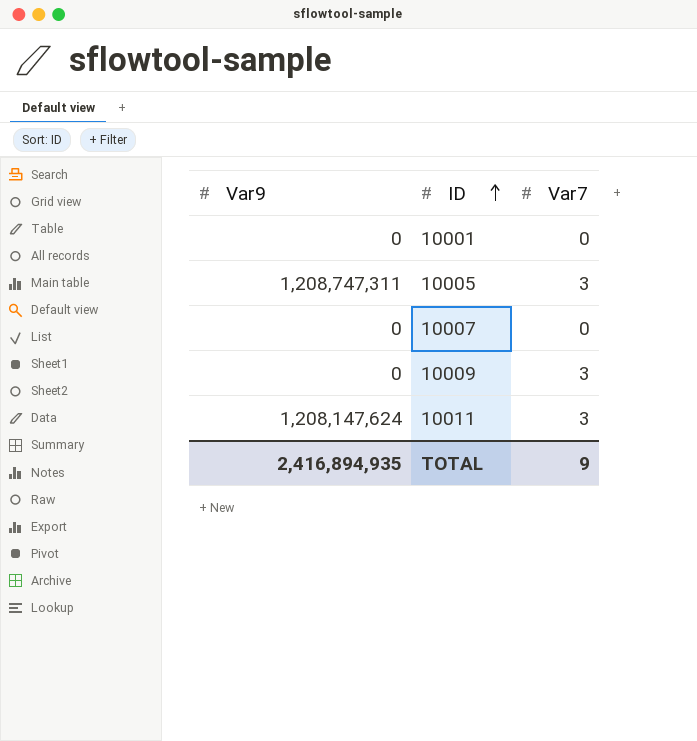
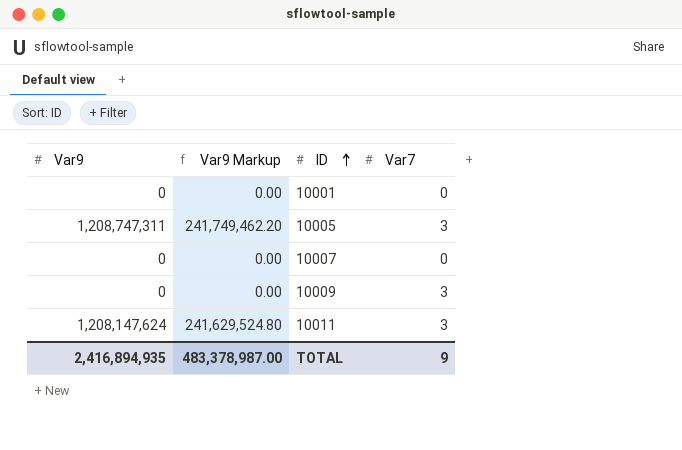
column Var9 Markup | formula: none -> [Var9] * 0.2

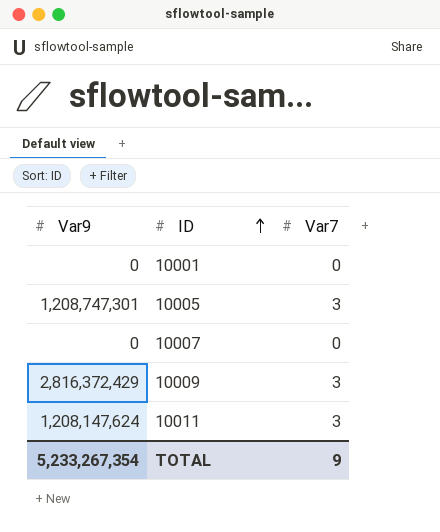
column Var9 Markup | formula: [Var9] * 0.2 -> none
10005 | Var9: 1,208,747,311 -> 1,208,747,301
10009 | Var9: 0 -> 2,816,372,429
TOTAL | Var9: 2,416,894,935 -> 5,233,267,354

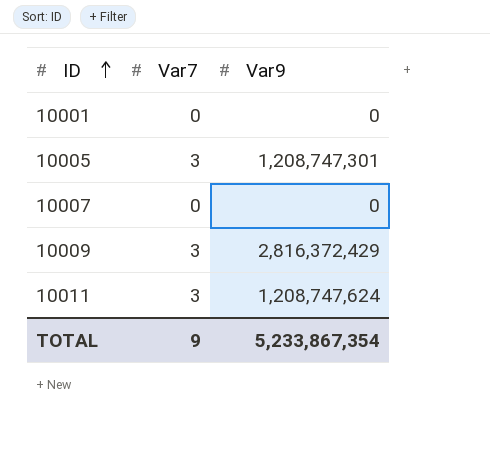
column Var9 | position: 1 -> 3
10011 | Var9: 1,208,147,624 -> 1,208,747,624
TOTAL | Var9: 5,233,267,354 -> 5,233,867,354

